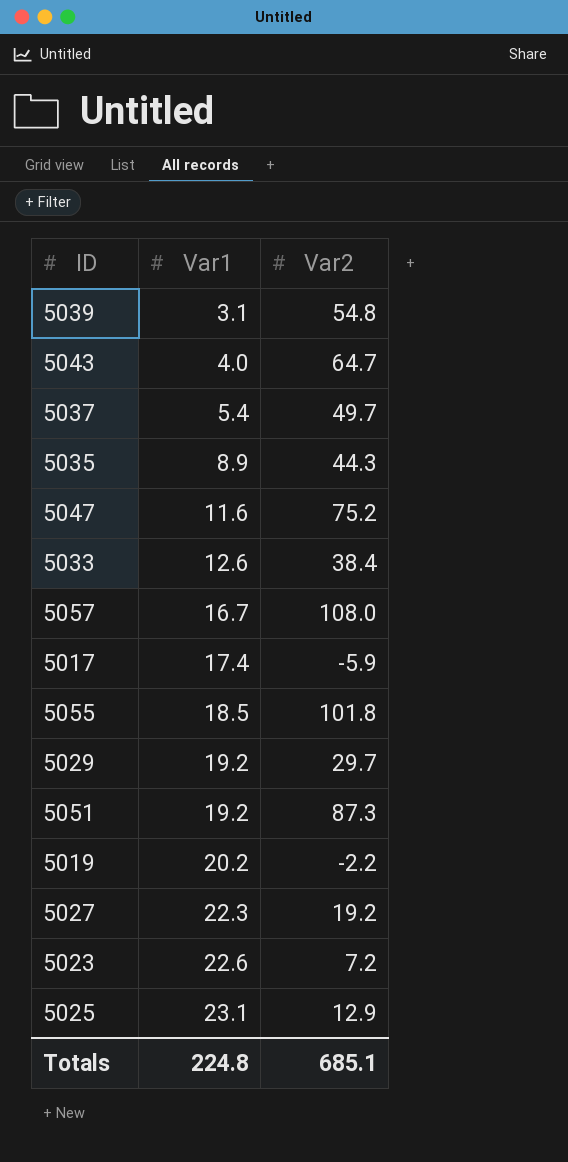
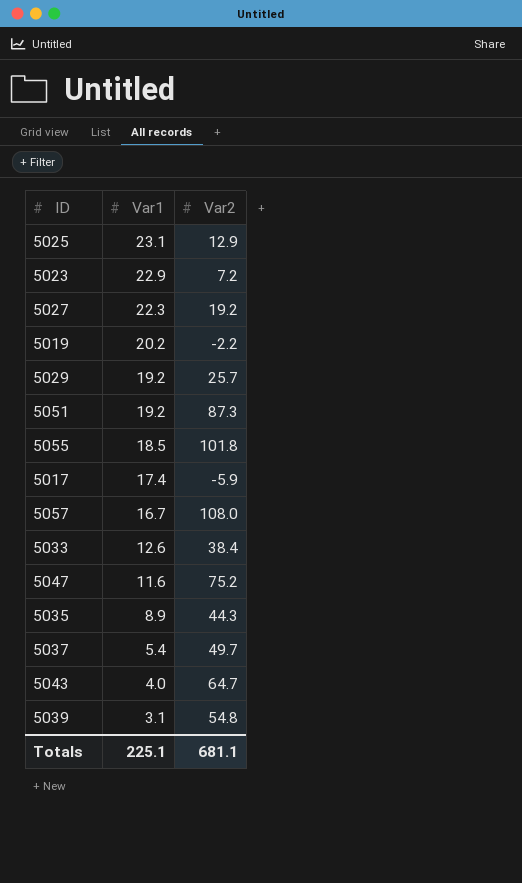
row order: Var1 ascending -> Var1 descending
5023 | Var1: 22.6 -> 22.9
5029 | Var2: 29.7 -> 25.7
Totals | Var1: 224.8 -> 225.1
Totals | Var2: 685.1 -> 681.1

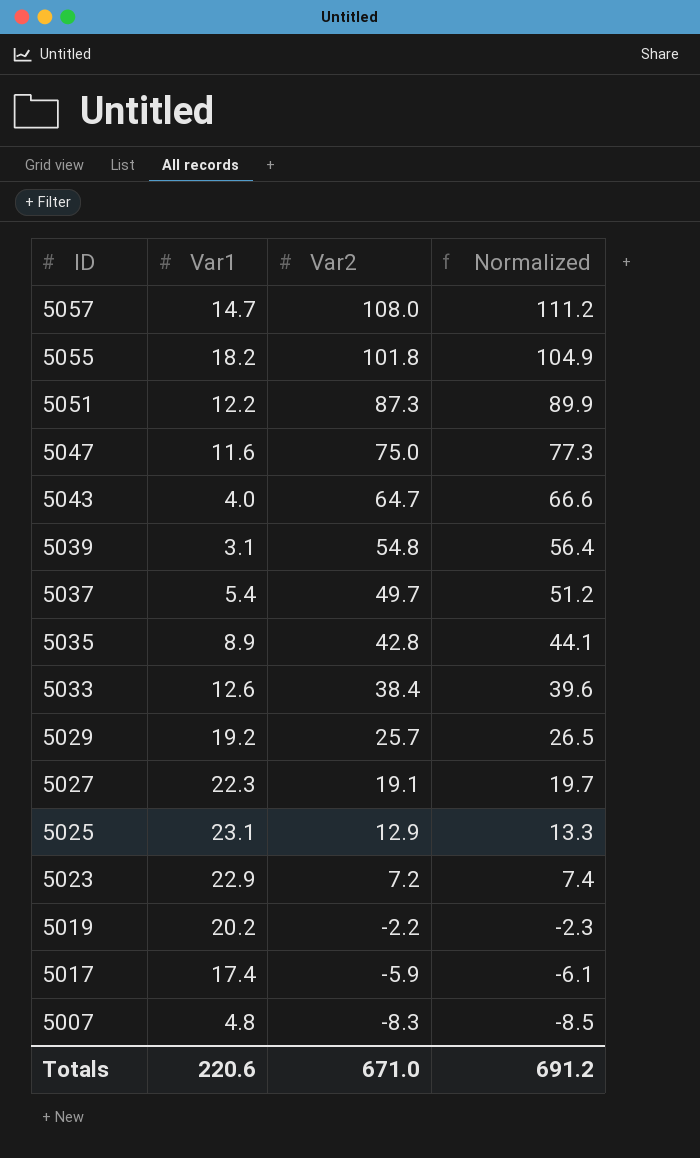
row order: Var1 descending -> ID descending
column Normalized | formula: none -> [Var2] * 1.03
5057 | Var1: 16.7 -> 14.7
5055 | Var1: 18.5 -> 18.2
5051 | Var1: 19.2 -> 12.2
5047 | Var2: 75.2 -> 75.0
5035 | Var2: 44.3 -> 42.8
5027 | Var2: 19.2 -> 19.1
row 5007: none -> 4.8 | -8.3 | -8.5
Totals | Var1: 225.1 -> 220.6
Totals | Var2: 681.1 -> 671.0

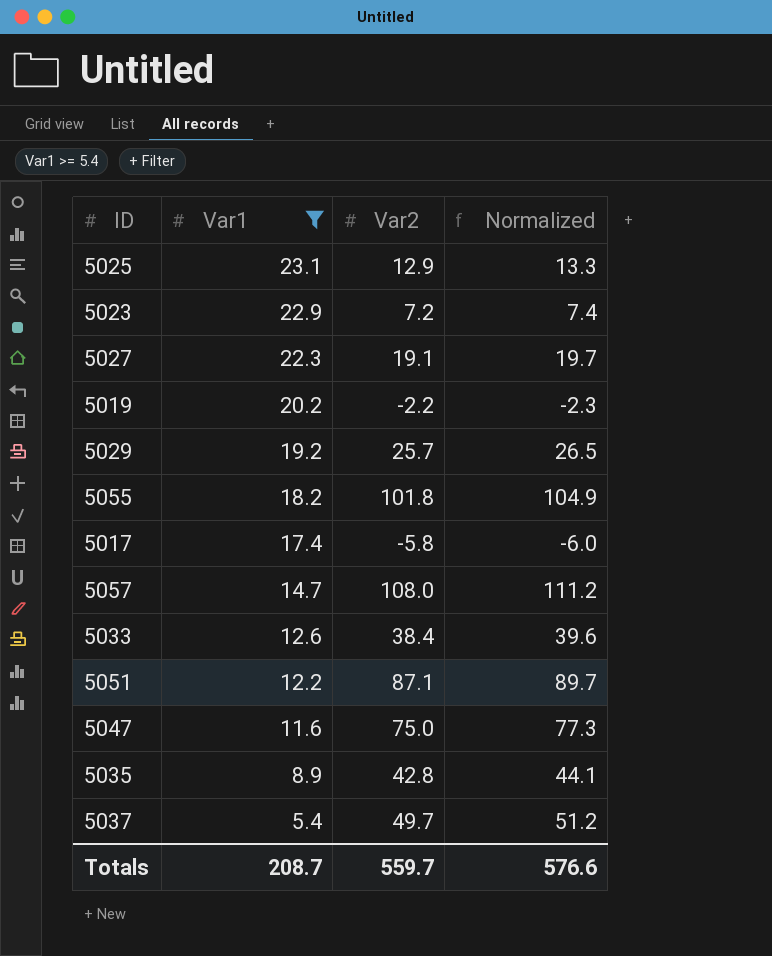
filter: none -> Var1 >= 5.4
row order: ID descending -> Var1 descending
5017 | Var2: -5.9 -> -5.8
5017 | Normalized: -6.1 -> -6.0
5051 | Var2: 87.3 -> 87.1
5051 | Normalized: 89.9 -> 89.7
Totals | Var1: 220.6 -> 208.7
Totals | Var2: 671.0 -> 559.7
Totals | Normalized: 691.2 -> 576.6

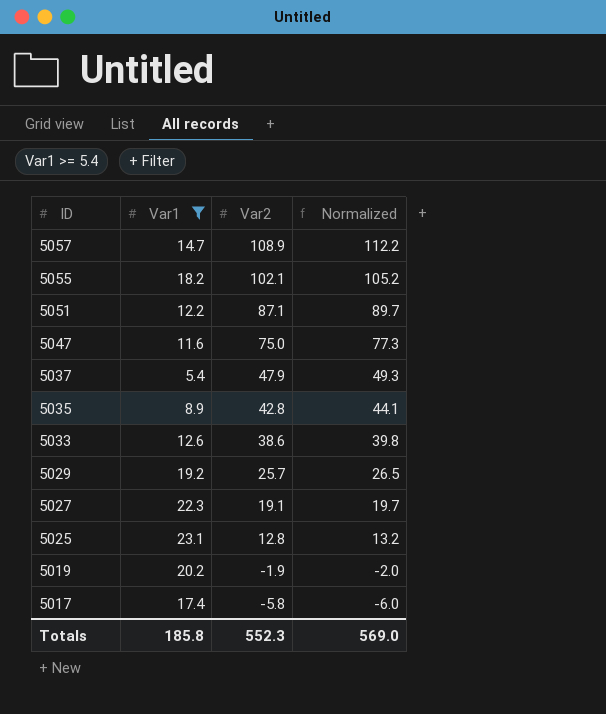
row order: Var1 descending -> ID descending
row 5023: 22.9 | 7.2 | 7.4 -> none
5057 | Var2: 108.0 -> 108.9
5057 | Normalized: 111.2 -> 112.2
5055 | Var2: 101.8 -> 102.1
5055 | Normalized: 104.9 -> 105.2
5037 | Var2: 49.7 -> 47.9
5037 | Normalized: 51.2 -> 49.3
5033 | Var2: 38.4 -> 38.6
5033 | Normalized: 39.6 -> 39.8
5025 | Var2: 12.9 -> 12.8
5025 | Normalized: 13.3 -> 13.2
5019 | Var2: -2.2 -> -1.9
5019 | Normalized: -2.3 -> -2.0
Totals | Var1: 208.7 -> 185.8
Totals | Var2: 559.7 -> 552.3
Totals | Normalized: 576.6 -> 569.0

